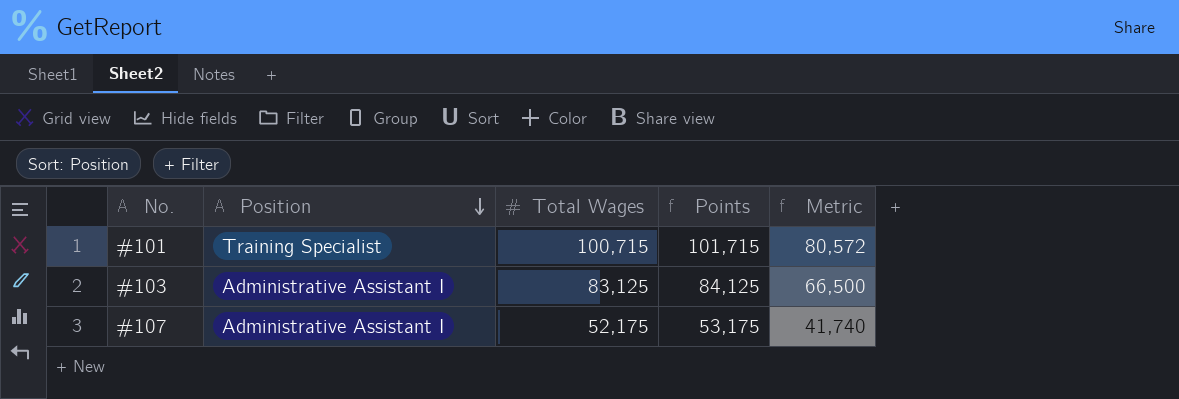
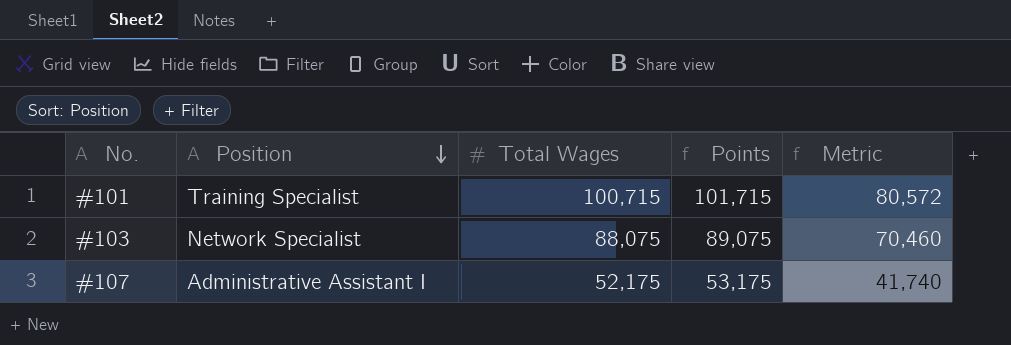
#103 | Position: Administrative Assistant I -> Network Specialist
#103 | Total Wages: 83,125 -> 88,075
#103 | Points: 84,125 -> 89,075
#103 | Metric: 66,500 -> 70,460

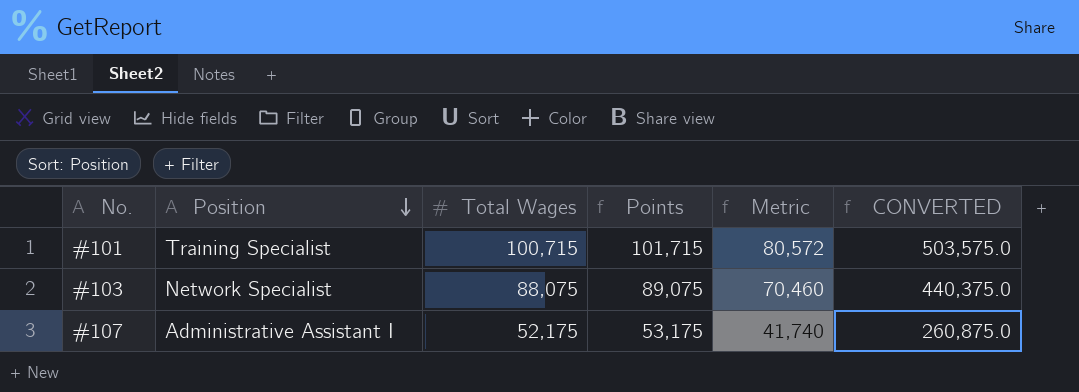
column CONVERTED | formula: none -> [Total Wages] * 5

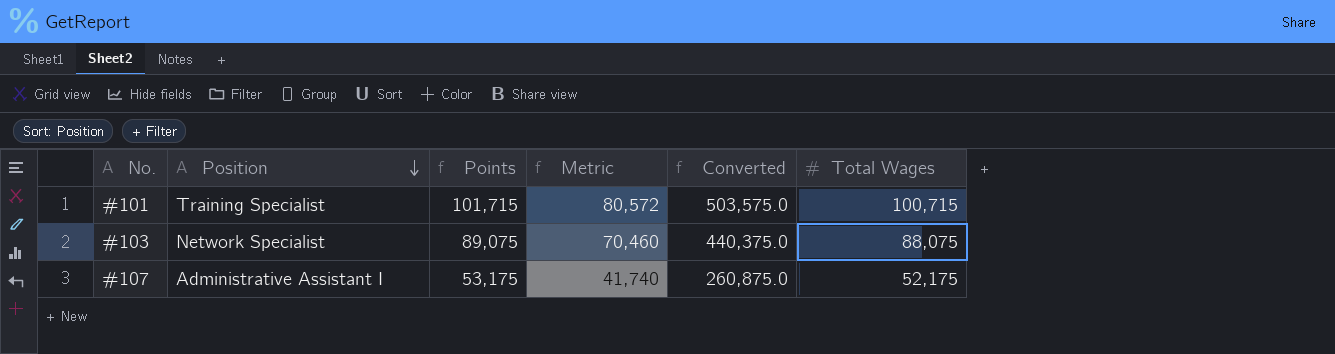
column name: CONVERTED -> Converted
column Total Wages | position: 3 -> 6

